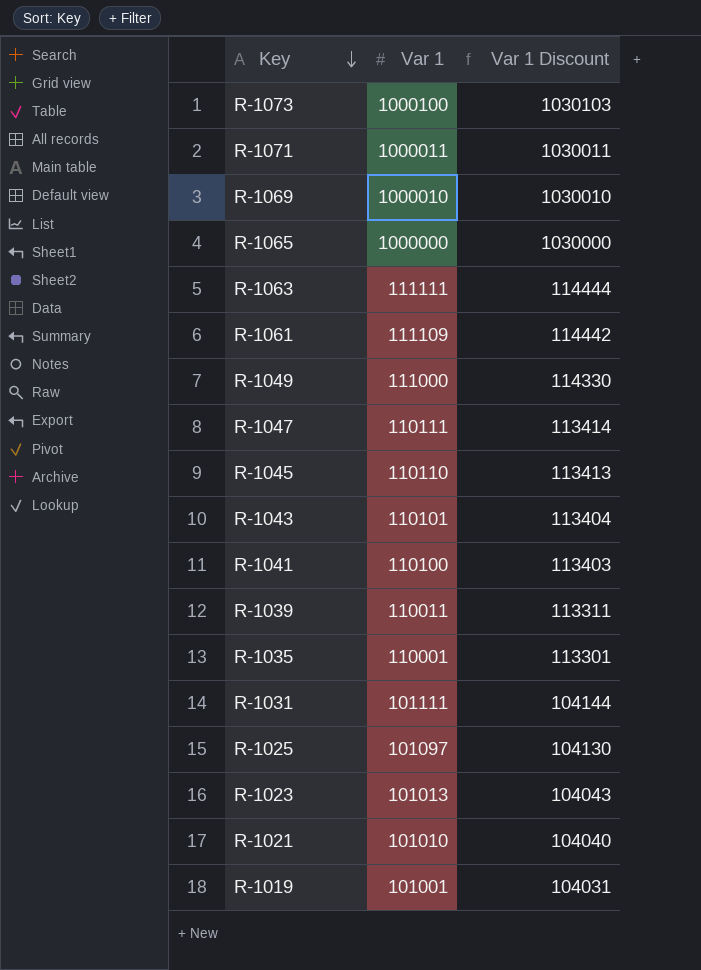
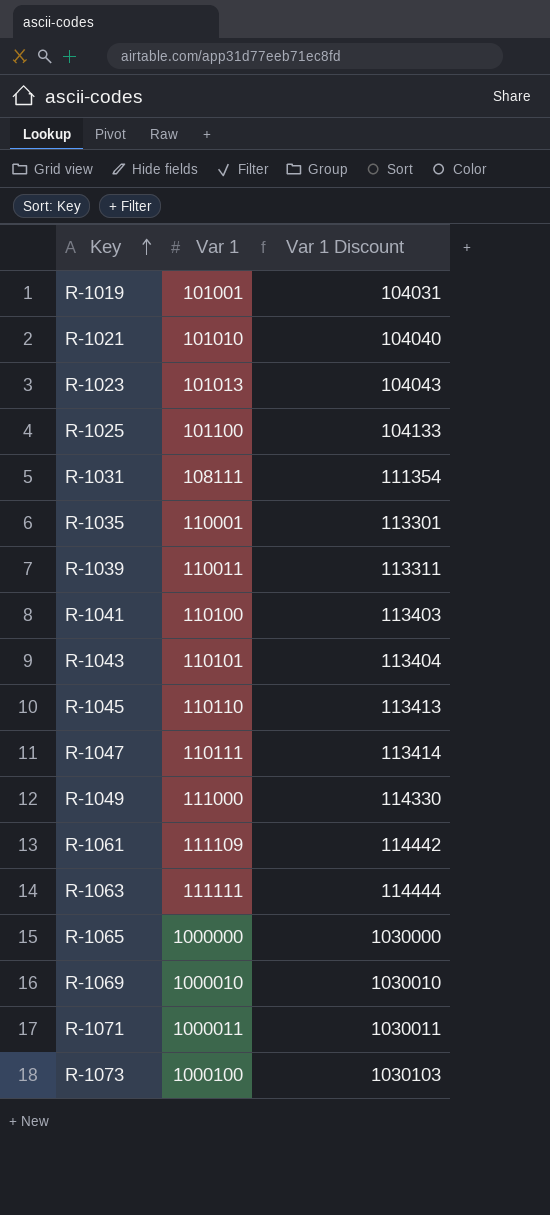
row order: Key descending -> Key ascending
R-1025 | Var 1: 101097 -> 101100
R-1025 | Var 1 Discount: 104130 -> 104133
R-1031 | Var 1: 101111 -> 108111
R-1031 | Var 1 Discount: 104144 -> 111354

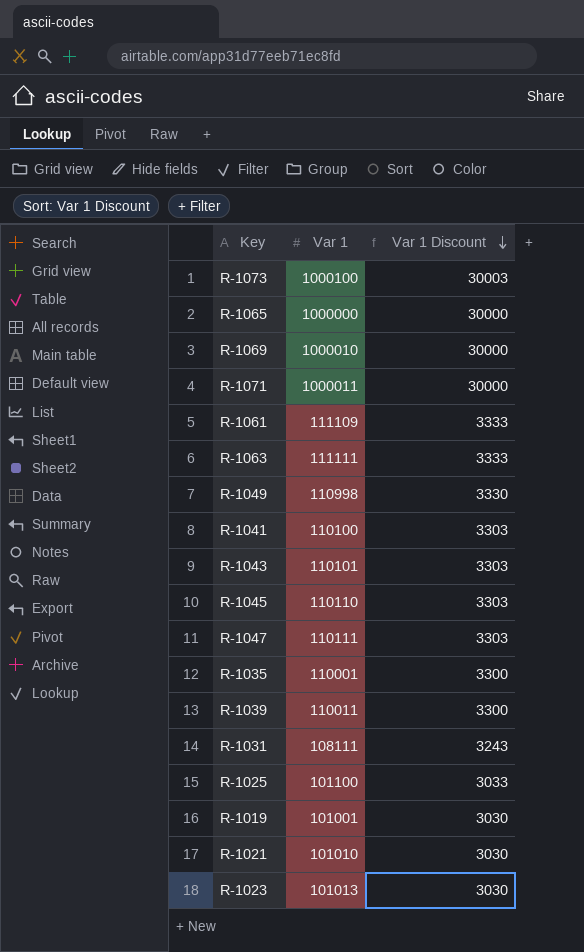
row order: Key ascending -> Var 1 Discount descending
column Var 1 Discount | formula: [Var 1] * 1.03 -> [Var 1] * 0.03
R-1049 | Var 1: 111000 -> 110998

